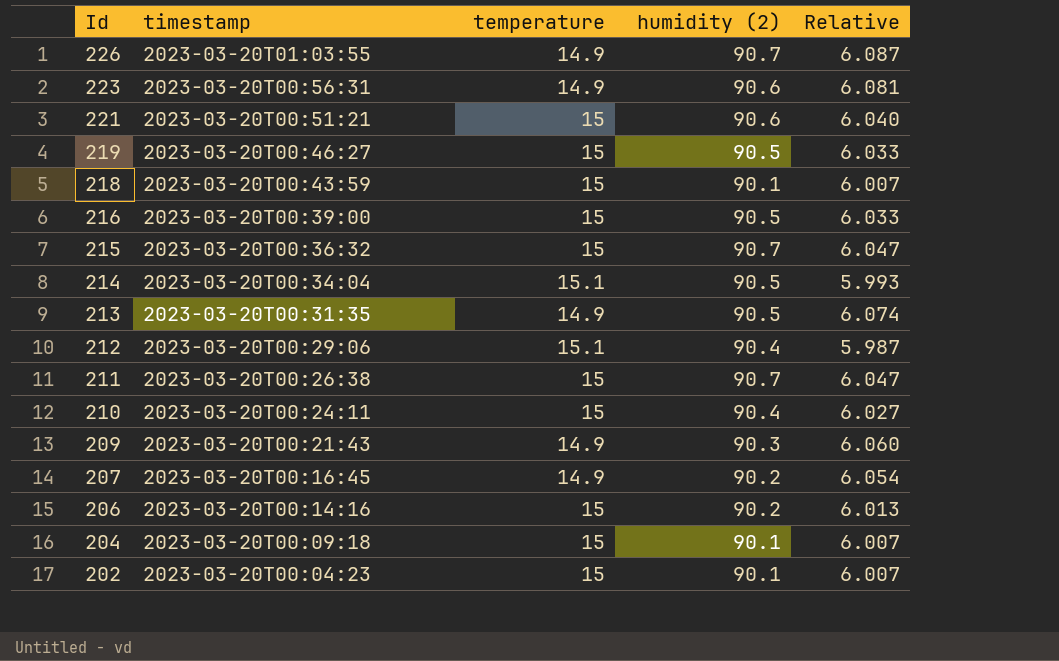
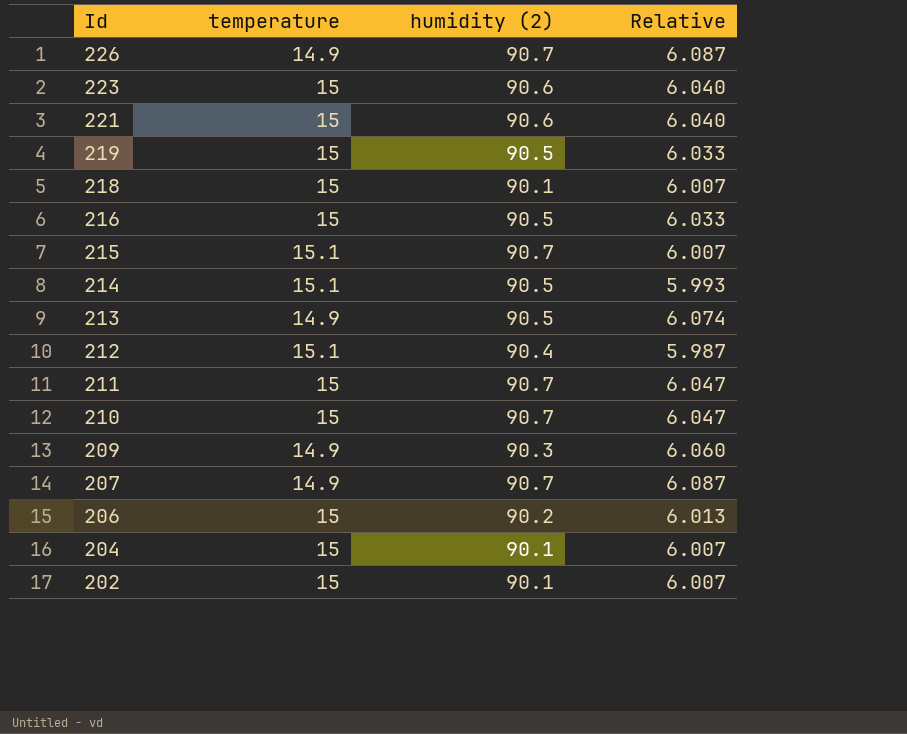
column timestamp | position: 2 -> none
223 | temperature: 14.9 -> 15
223 | Relative: 6.081 -> 6.040
215 | temperature: 15 -> 15.1
215 | Relative: 6.047 -> 6.007
210 | humidity (2): 90.4 -> 90.7
210 | Relative: 6.027 -> 6.047
207 | humidity (2): 90.2 -> 90.7
207 | Relative: 6.054 -> 6.087

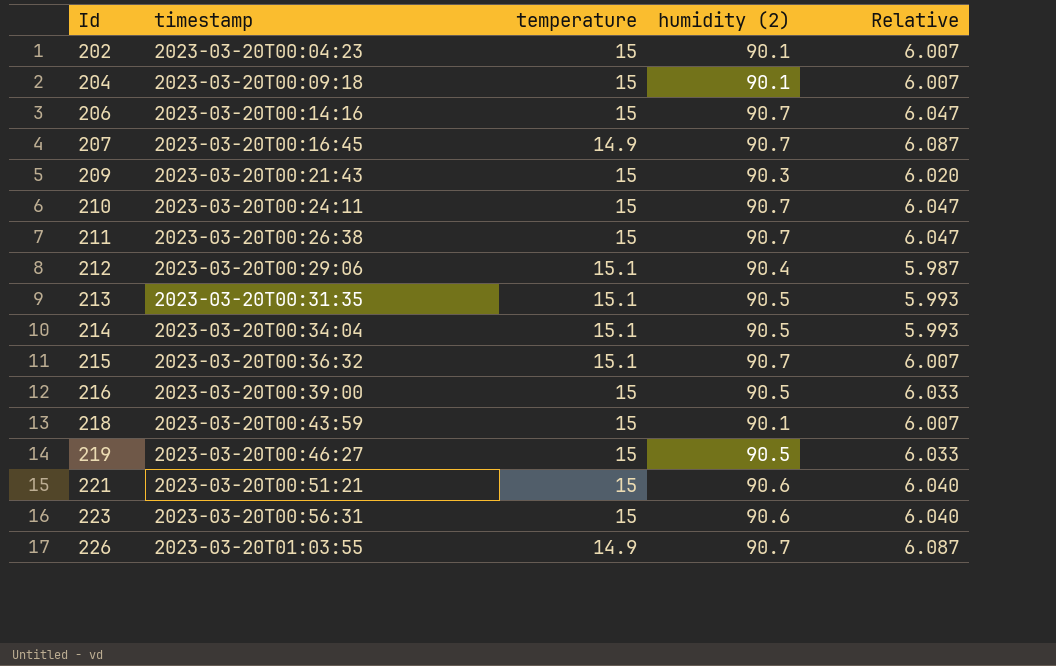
row order: Id descending -> Id ascending
column timestamp | position: none -> 2
206 | humidity (2): 90.2 -> 90.7
206 | Relative: 6.013 -> 6.047
209 | temperature: 14.9 -> 15
209 | Relative: 6.060 -> 6.020
213 | temperature: 14.9 -> 15.1
213 | Relative: 6.074 -> 5.993

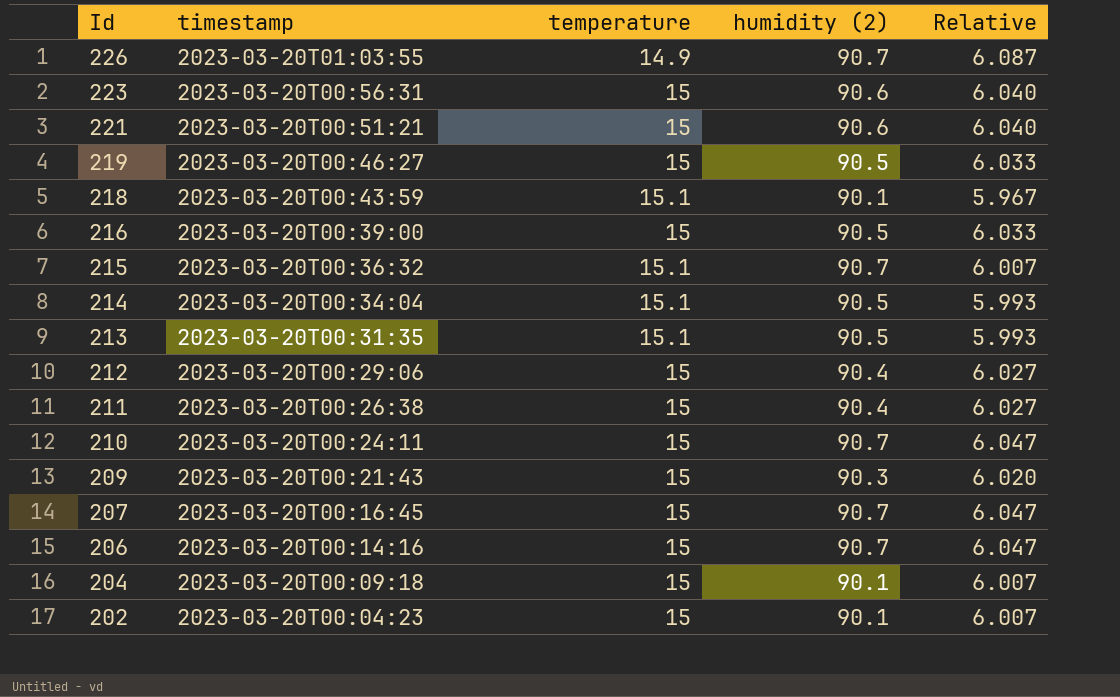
row order: Id ascending -> Id descending
218 | temperature: 15 -> 15.1
218 | Relative: 6.007 -> 5.967
212 | temperature: 15.1 -> 15
212 | Relative: 5.987 -> 6.027
211 | humidity (2): 90.7 -> 90.4
211 | Relative: 6.047 -> 6.027
207 | temperature: 14.9 -> 15
207 | Relative: 6.087 -> 6.047

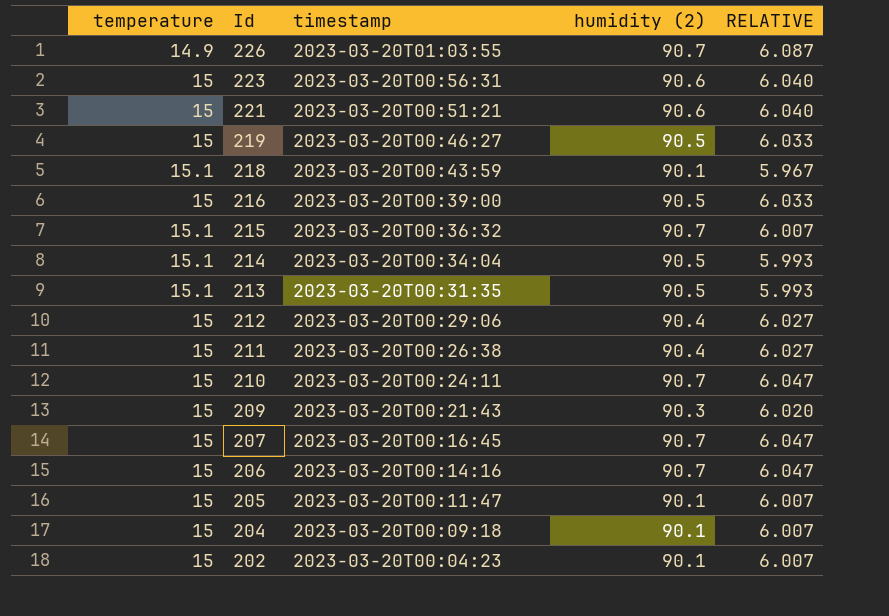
column temperature | position: 3 -> 1
column name: Relative -> RELATIVE
row 205: none -> 15 | 2023-03-20T00:11:47 | 90.1 | 6.007

